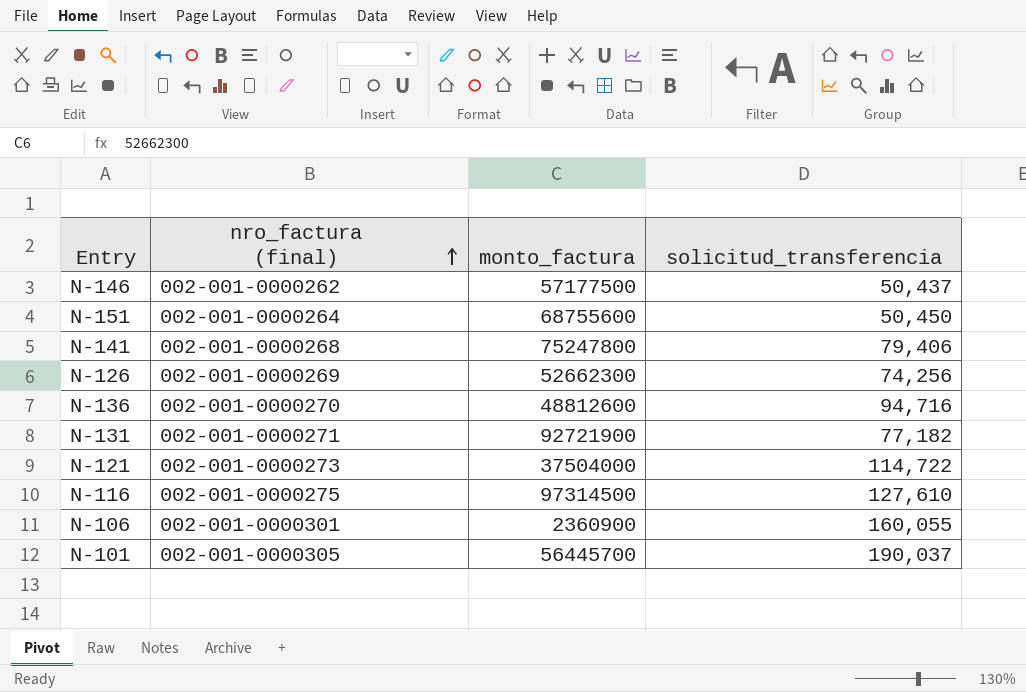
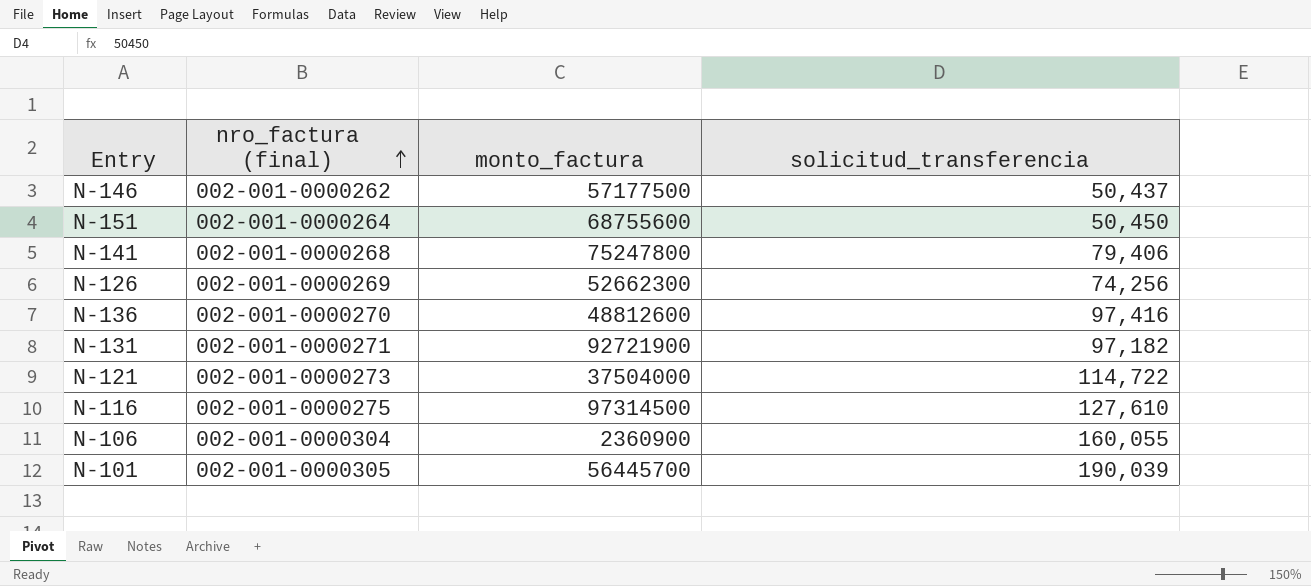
N-136 | solicitud_transferencia: 94,716 -> 97,416
N-131 | solicitud_transferencia: 77,182 -> 97,182
N-106 | nro_factura (final): 002-001-0000301 -> 002-001-0000304
N-101 | solicitud_transferencia: 190,037 -> 190,039

